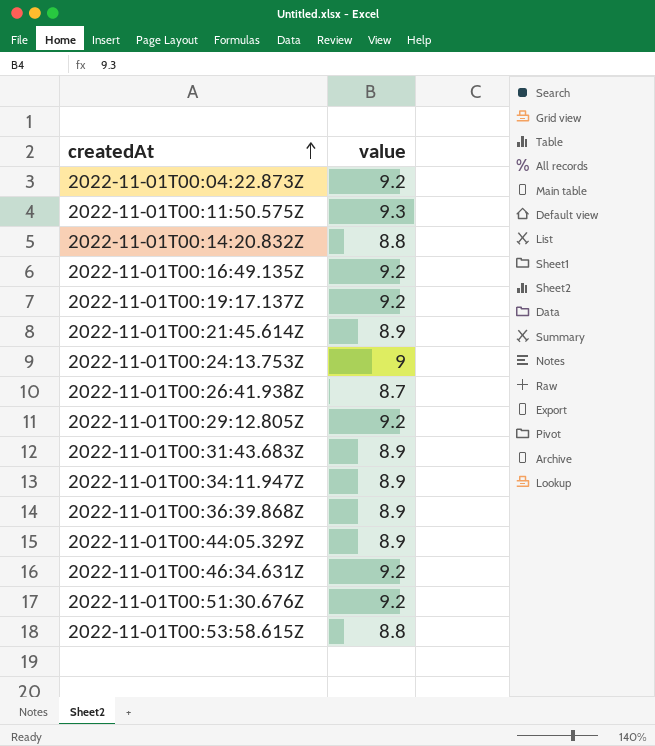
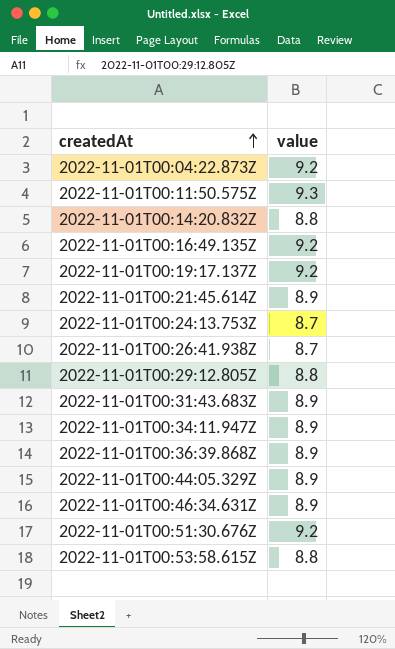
2022-11-01T00:24:13.753Z | value: 9 -> 8.7
2022-11-01T00:29:12.805Z | value: 9.2 -> 8.8
2022-11-01T00:46:34.631Z | value: 9.2 -> 8.9

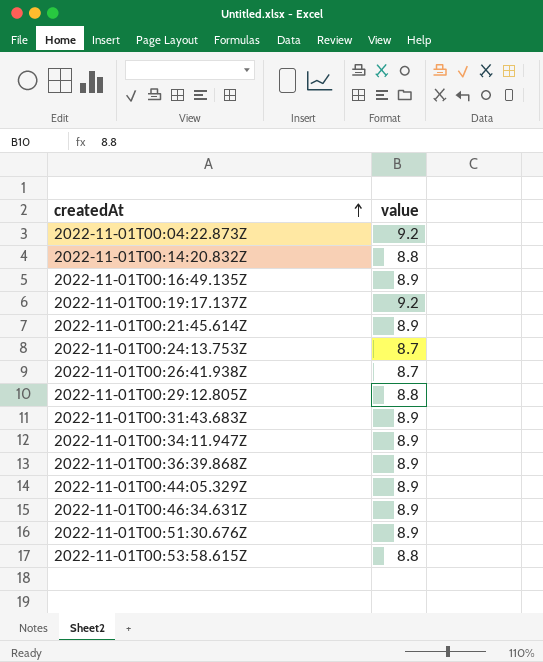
row 2022-11-01T00:11:50.575Z: 9.3 -> none
2022-11-01T00:16:49.135Z | value: 9.2 -> 8.9
2022-11-01T00:51:30.676Z | value: 9.2 -> 8.9

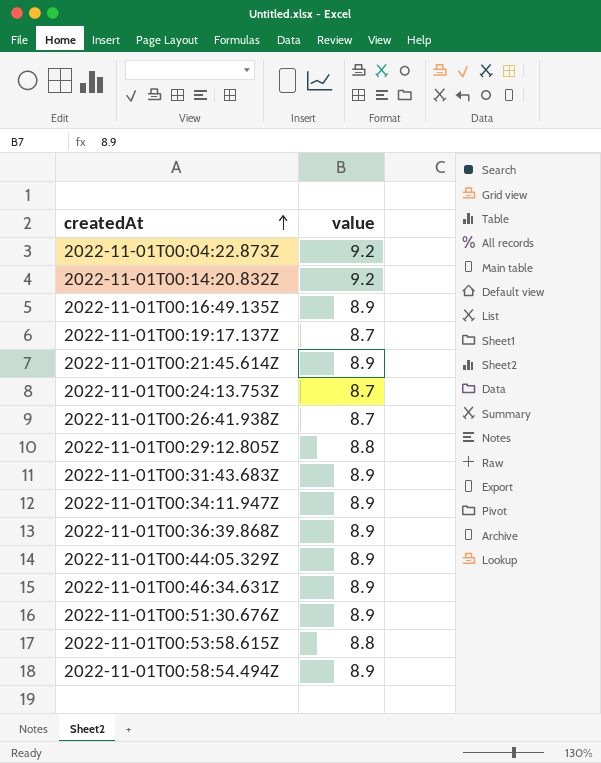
2022-11-01T00:14:20.832Z | value: 8.8 -> 9.2
2022-11-01T00:19:17.137Z | value: 9.2 -> 8.7
row 2022-11-01T00:58:54.494Z: none -> 8.9

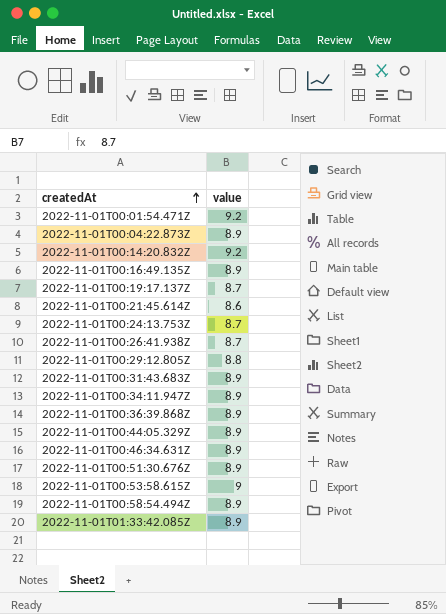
row 2022-11-01T00:01:54.471Z: none -> 9.2
2022-11-01T00:04:22.873Z | value: 9.2 -> 8.9
2022-11-01T00:21:45.614Z | value: 8.9 -> 8.6
2022-11-01T00:53:58.615Z | value: 8.8 -> 9
row 2022-11-01T01:33:42.085Z: none -> 8.9

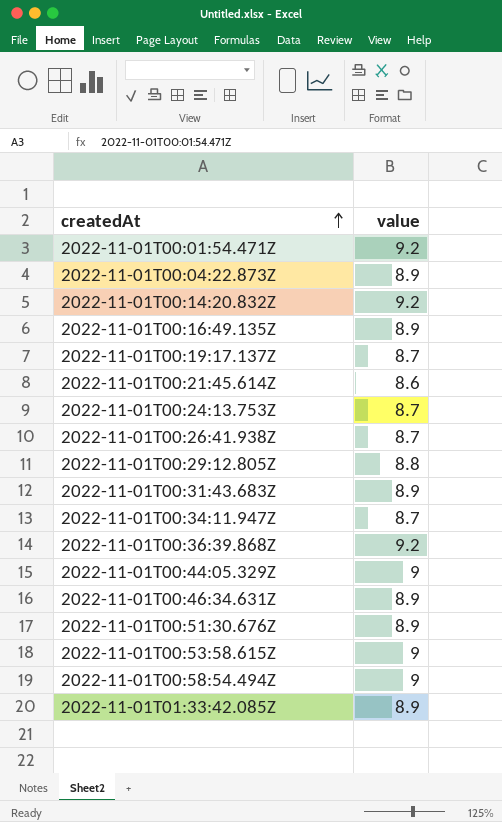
2022-11-01T00:34:11.947Z | value: 8.9 -> 8.7
2022-11-01T00:36:39.868Z | value: 8.9 -> 9.2
2022-11-01T00:44:05.329Z | value: 8.9 -> 9
2022-11-01T00:58:54.494Z | value: 8.9 -> 9

